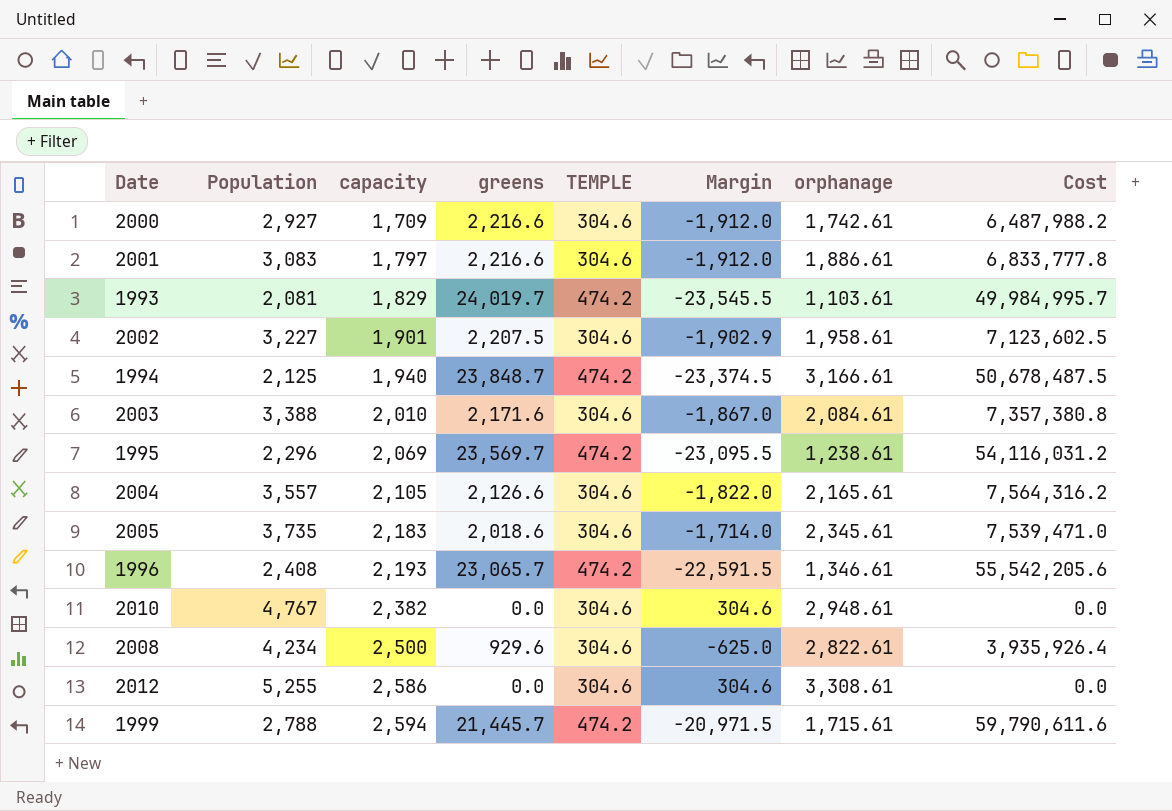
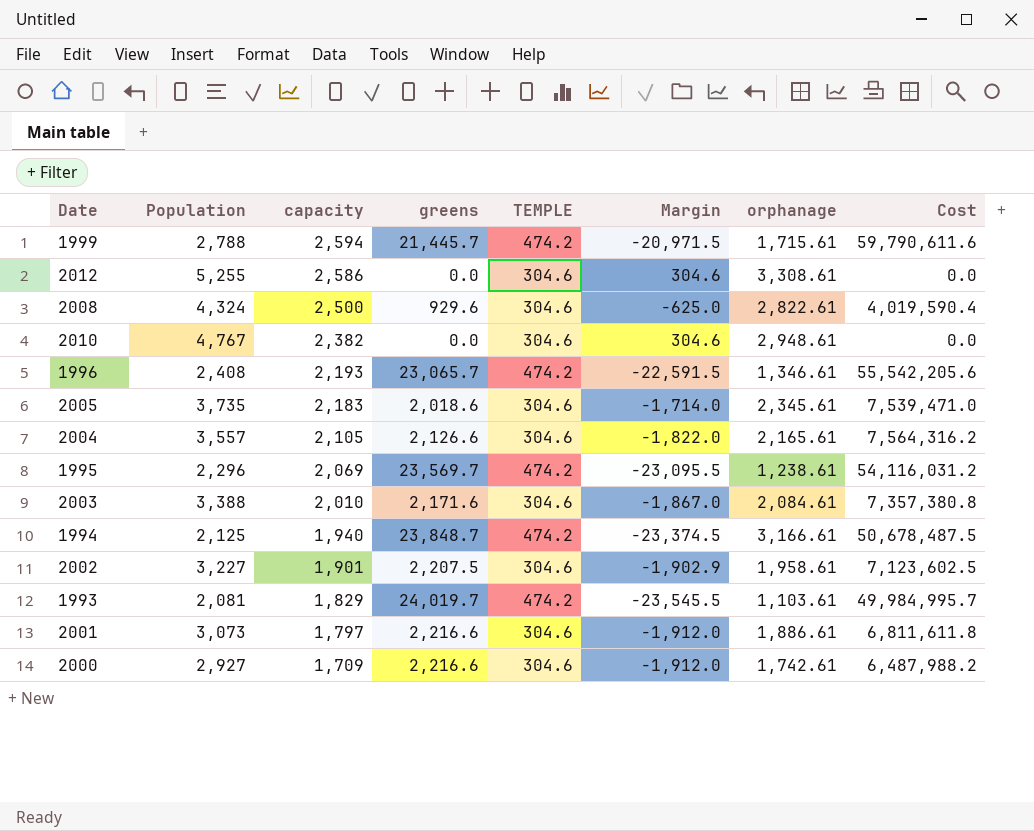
row order: capacity ascending -> capacity descending
2008 | Population: 4,234 -> 4,324
2008 | Cost: 3,935,926.4 -> 4,019,590.4
2001 | Population: 3,083 -> 3,073
2001 | Cost: 6,833,777.8 -> 6,811,611.8

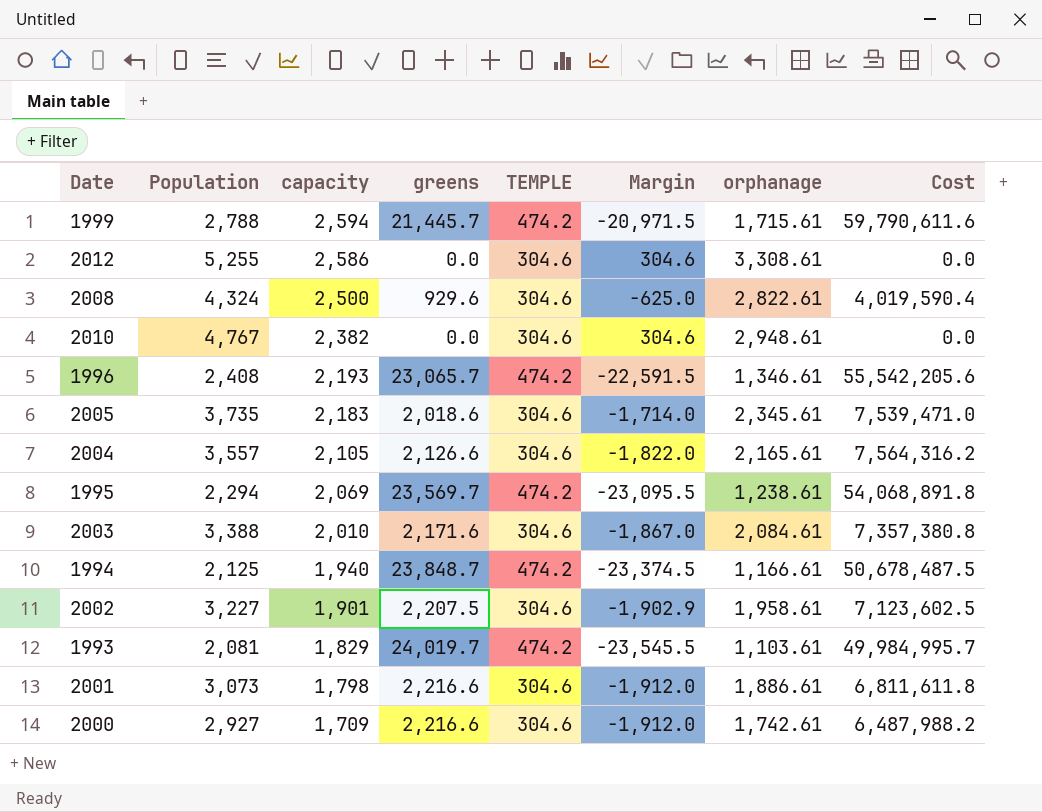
1995 | Population: 2,296 -> 2,294
1995 | Cost: 54,116,031.2 -> 54,068,891.8
1994 | orphanage: 3,166.61 -> 1,166.61
2001 | capacity: 1,797 -> 1,798

